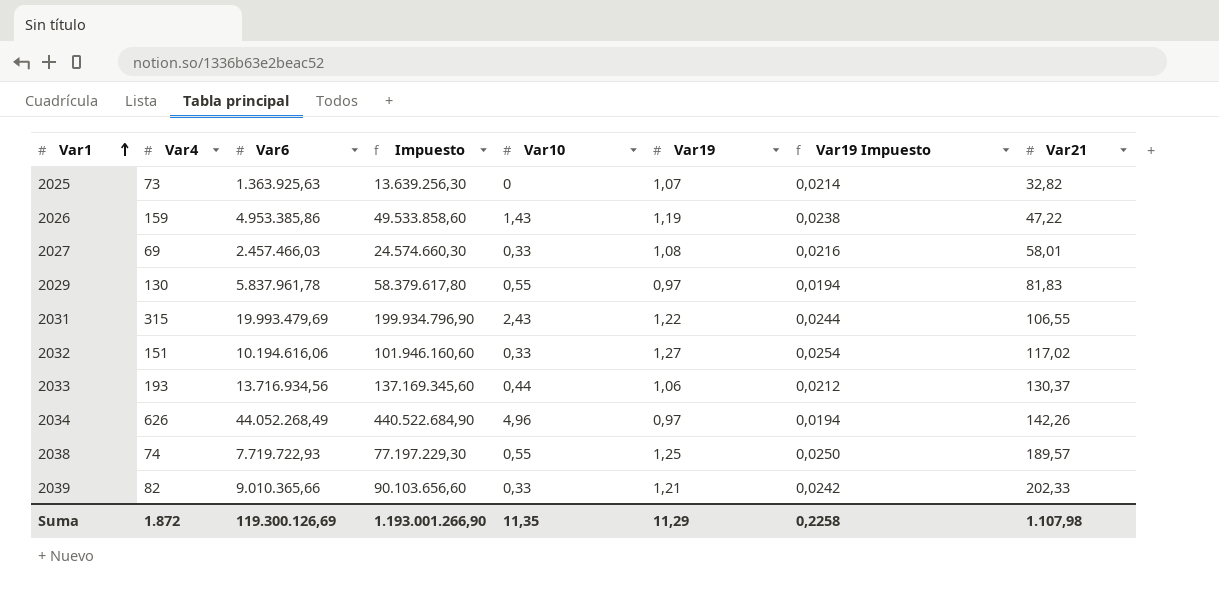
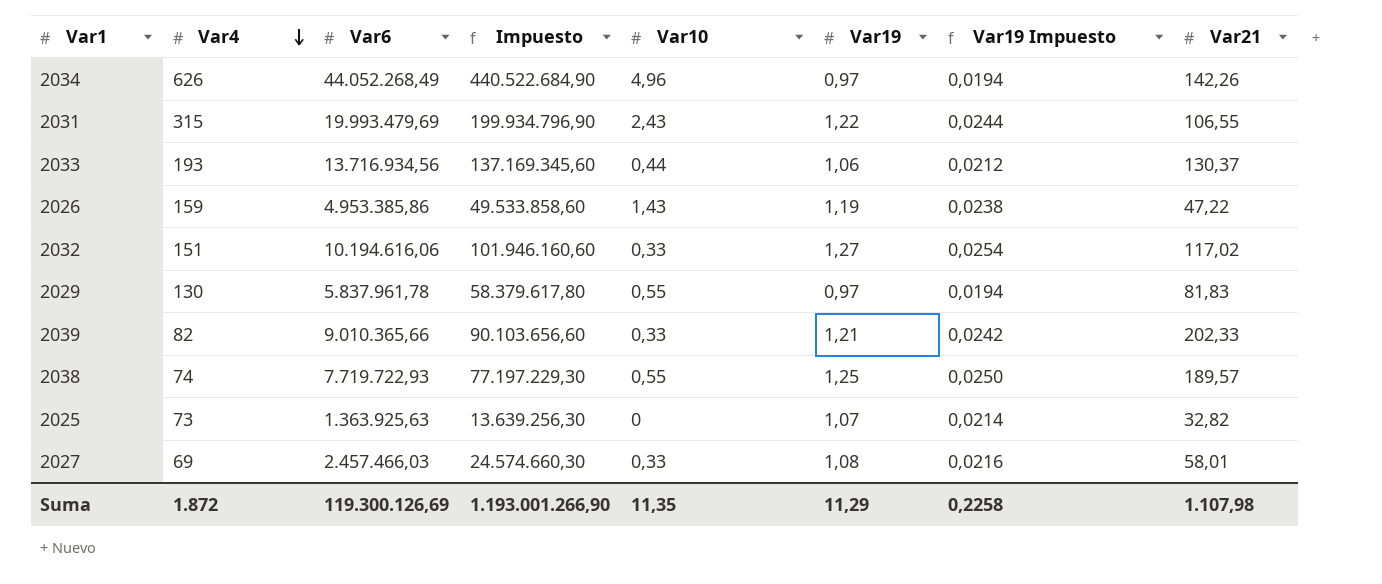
row order: Var1 ascending -> Var4 descending

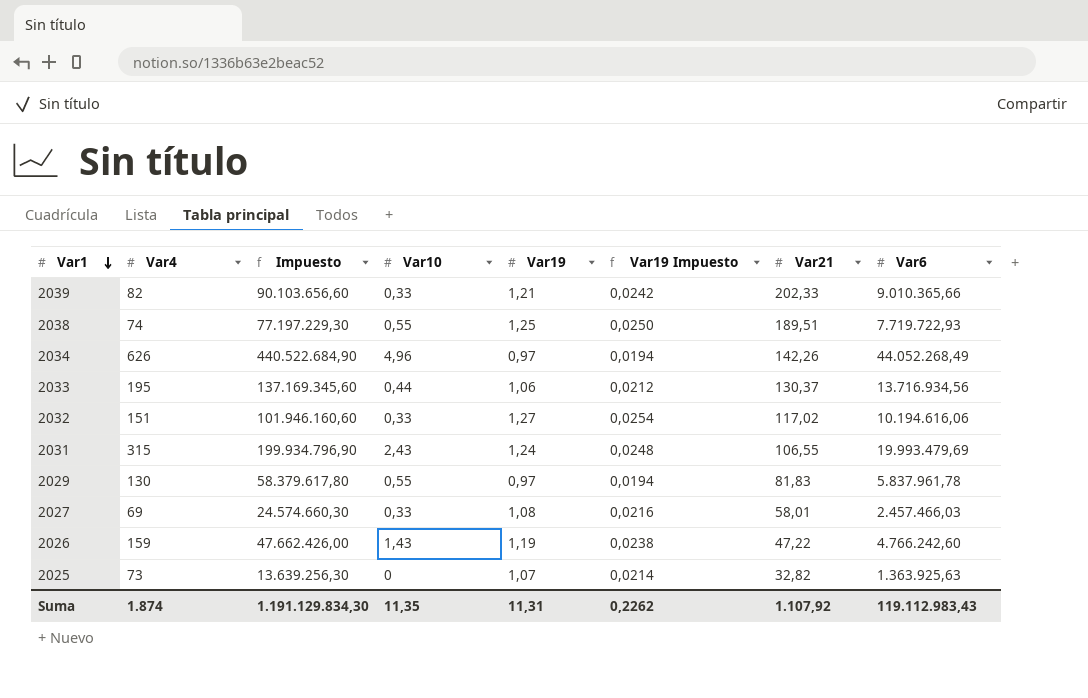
row order: Var4 descending -> Var1 descending
column Var6 | position: 3 -> 8
2038 | Var21: 189,57 -> 189,51
2033 | Var4: 193 -> 195
2031 | Var19: 1,22 -> 1,24
2031 | Var19 Impuesto: 0,0244 -> 0,0248
2026 | Impuesto: 49.533.858,60 -> 47.662.426,00
2026 | Var6: 4.953.385,86 -> 4.766.242,60
Suma | Var4: 1.872 -> 1.874
Suma | Impuesto: 1.193.001.266,90 -> 1.191.129.834,30
Suma | Var19: 11,29 -> 11,31
Suma | Var19 Impuesto: 0,2258 -> 0,2262
Suma | Var21: 1.107,98 -> 1.107,92
Suma | Var6: 119.300.126,69 -> 119.112.983,43

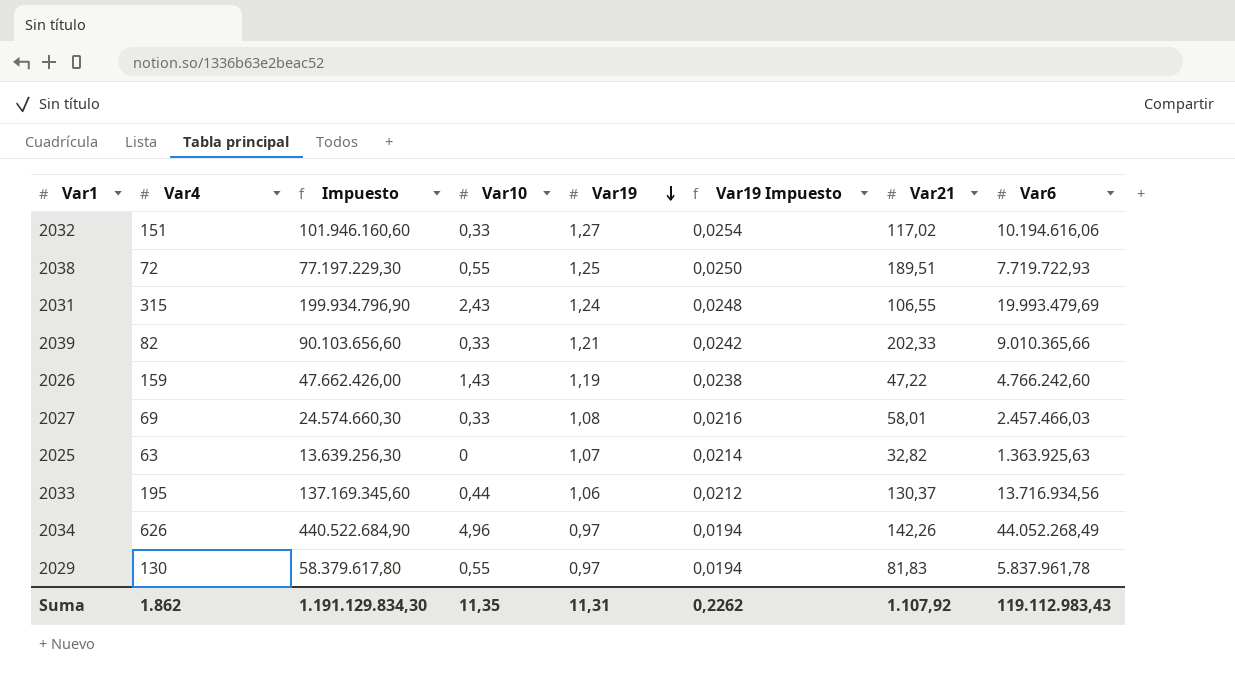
row order: Var1 descending -> Var19 descending
2038 | Var4: 74 -> 72
2025 | Var4: 73 -> 63
Suma | Var4: 1.874 -> 1.862

